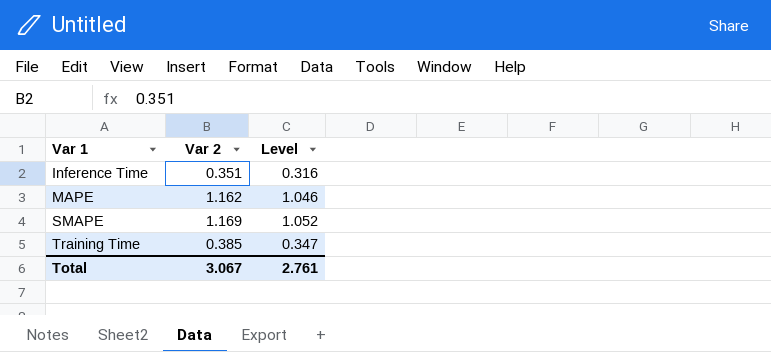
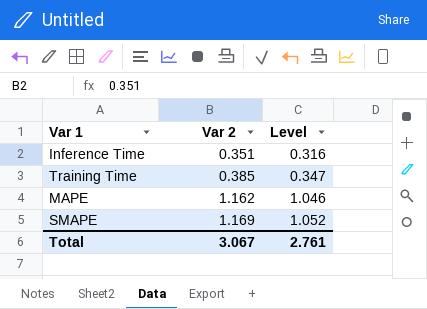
row order: Var 1 ascending -> Var 2 ascending

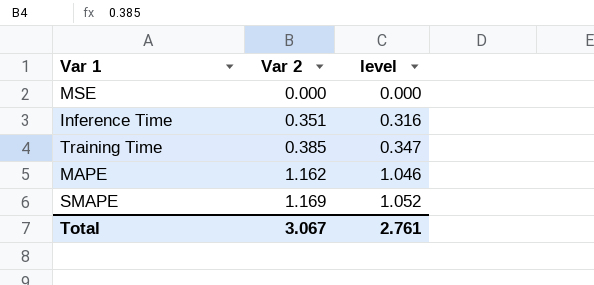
column name: Level -> level
row MSE: none -> 0.000 | 0.000

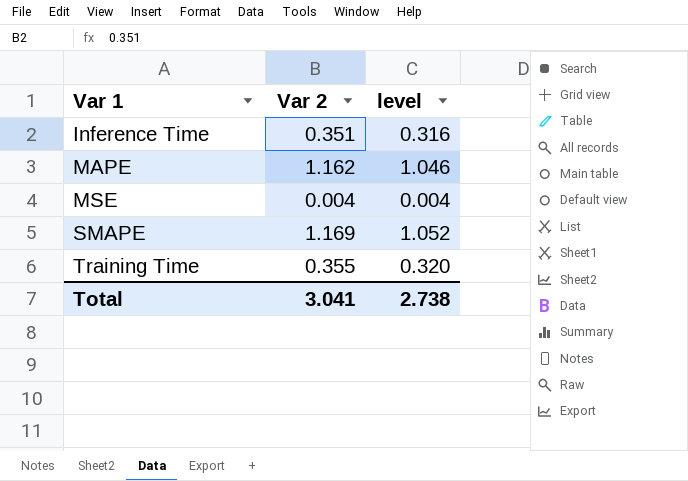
row order: Var 2 ascending -> Var 1 ascending
MSE | Var 2: 0.000 -> 0.004
MSE | level: 0.000 -> 0.004
Training Time | Var 2: 0.385 -> 0.355
Training Time | level: 0.347 -> 0.320
Total | Var 2: 3.067 -> 3.041
Total | level: 2.761 -> 2.738

